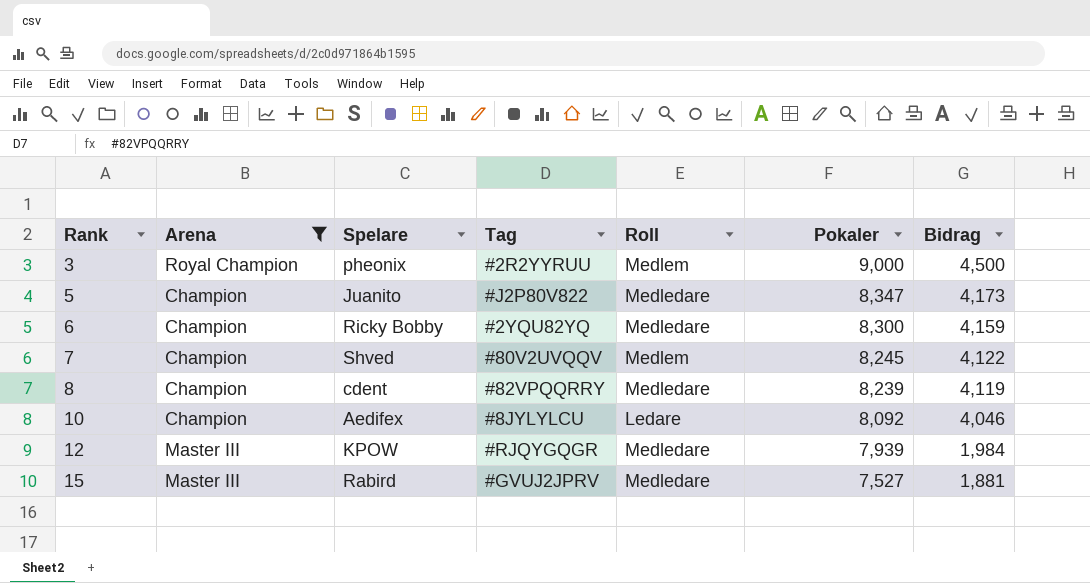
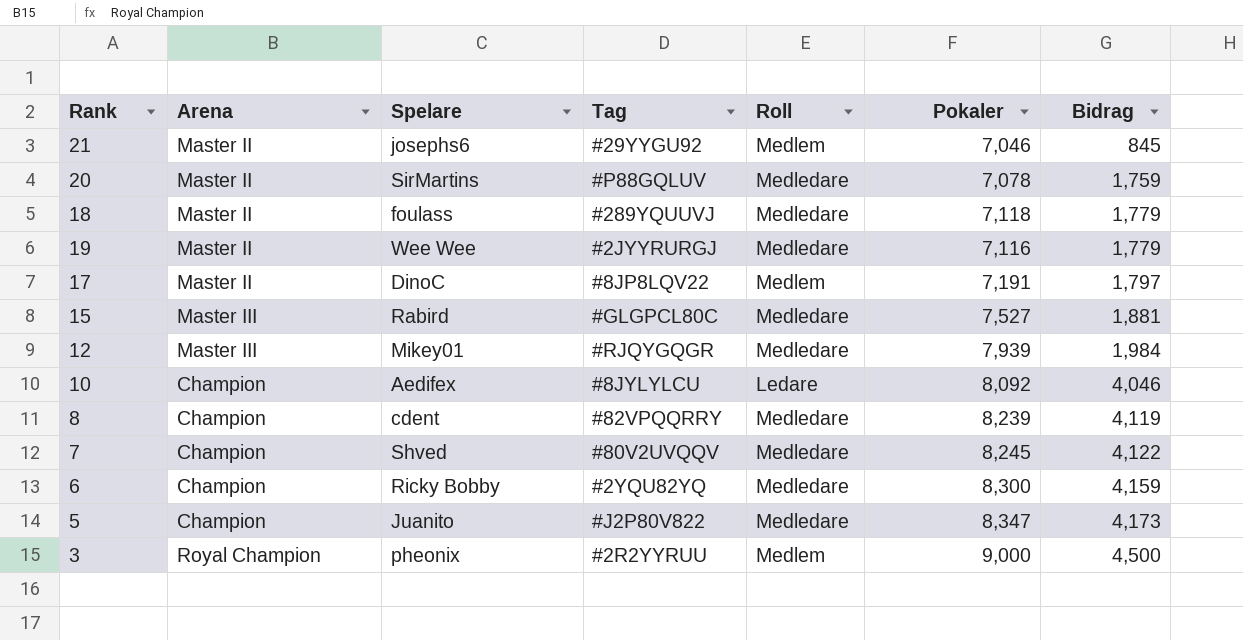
filter: Arena != Master II -> none
row order: Rank ascending -> Bidrag ascending
15 | Tag: #GVUJ2JPRV -> #GLGPCL80C
12 | Spelare: KPOW -> Mikey01
7 | Roll: Medlem -> Medledare

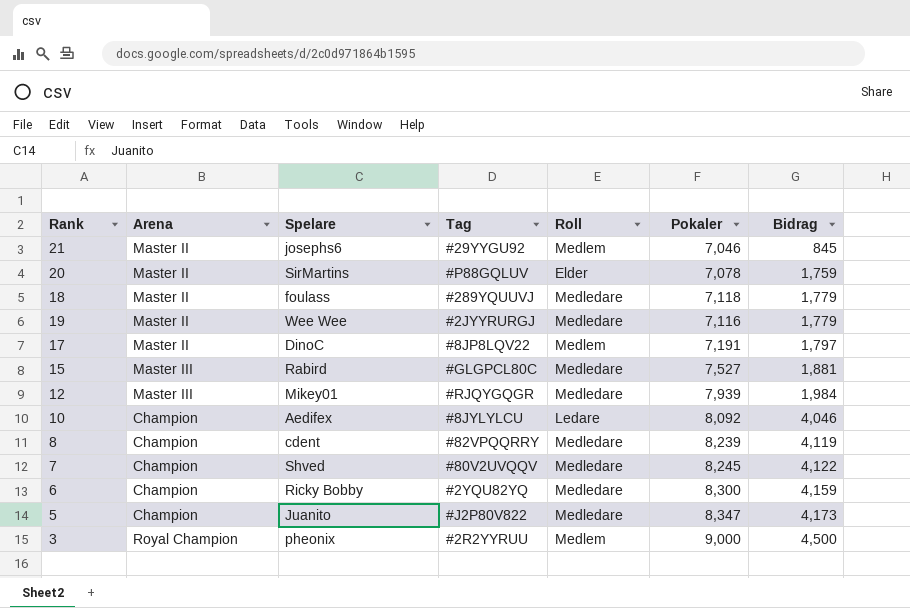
20 | Roll: Medledare -> Elder

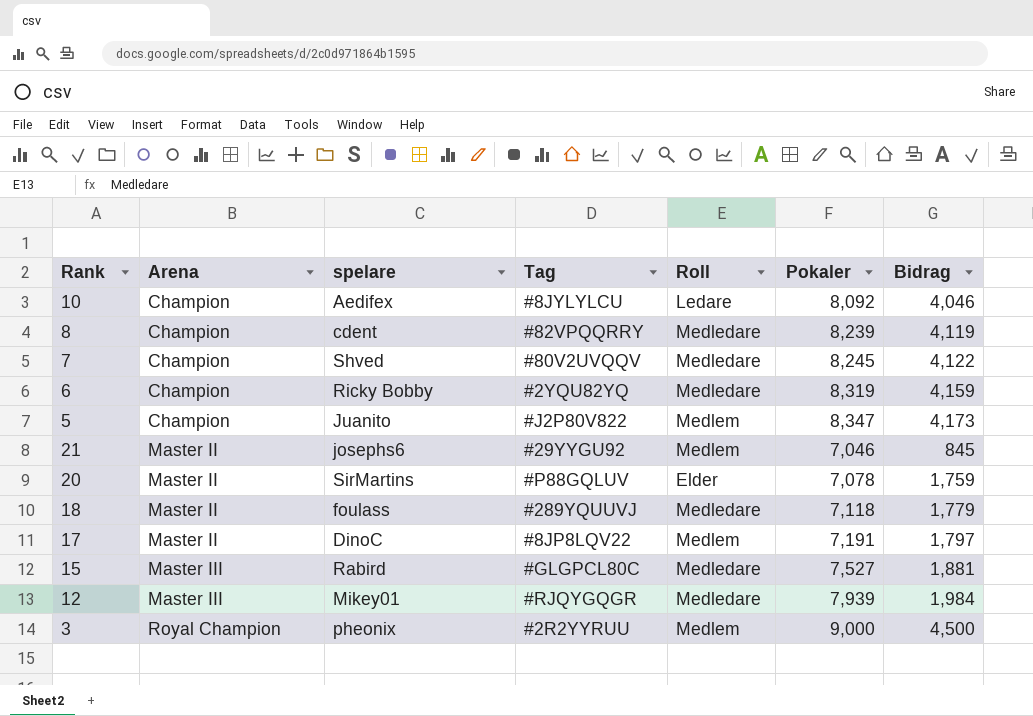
row order: Bidrag ascending -> Arena ascending
column name: Spelare -> spelare
row 19: Master II | Wee Wee | #2JYYRURGJ | Medledare | 7,116 | 1,779 -> none
6 | Pokaler: 8,300 -> 8,319
5 | Roll: Medledare -> Medlem

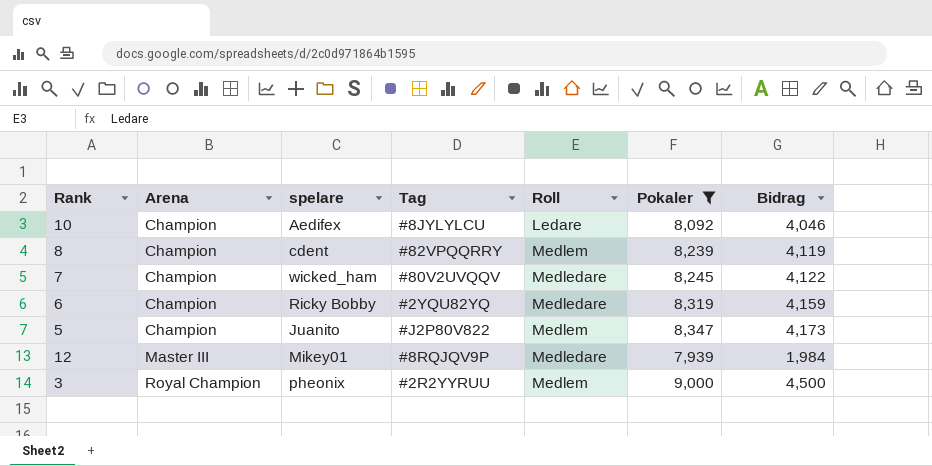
filter: none -> Pokaler >= 7,939
8 | Roll: Medledare -> Medlem
7 | spelare: Shved -> wicked_ham
12 | Tag: #RJQYGQGR -> #8RQJQV9P

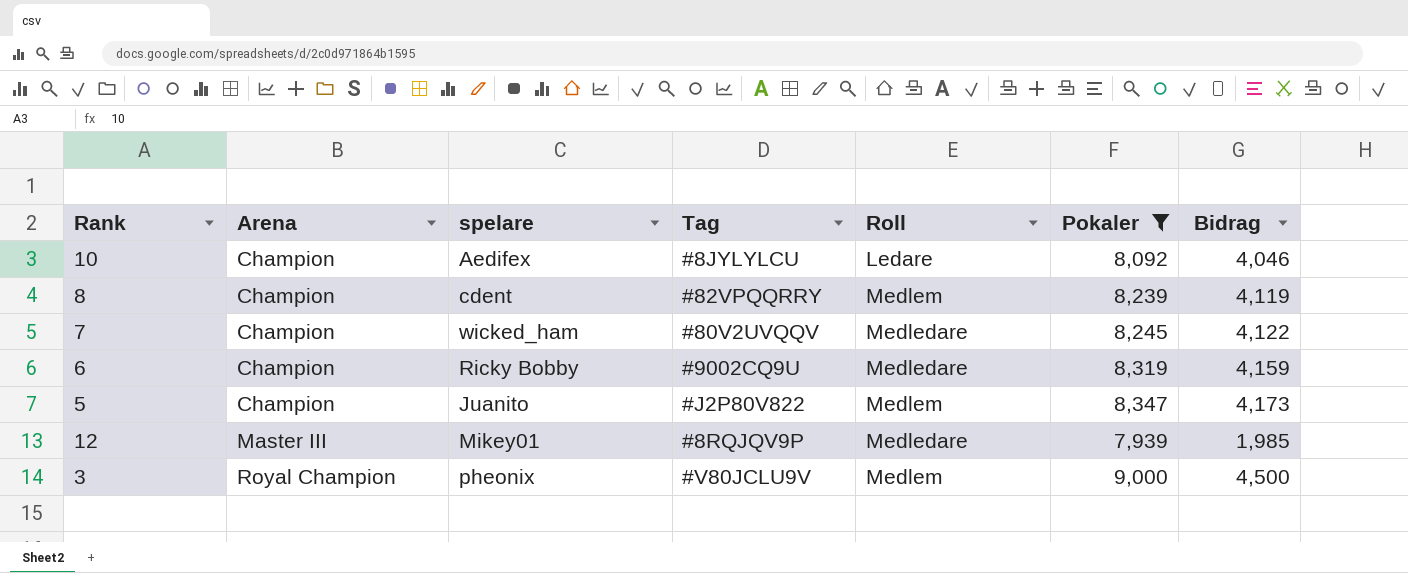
6 | Tag: #2YQU82YQ -> #9002CQ9U
12 | Bidrag: 1,984 -> 1,985
3 | Tag: #2R2YYRUU -> #V80JCLU9V

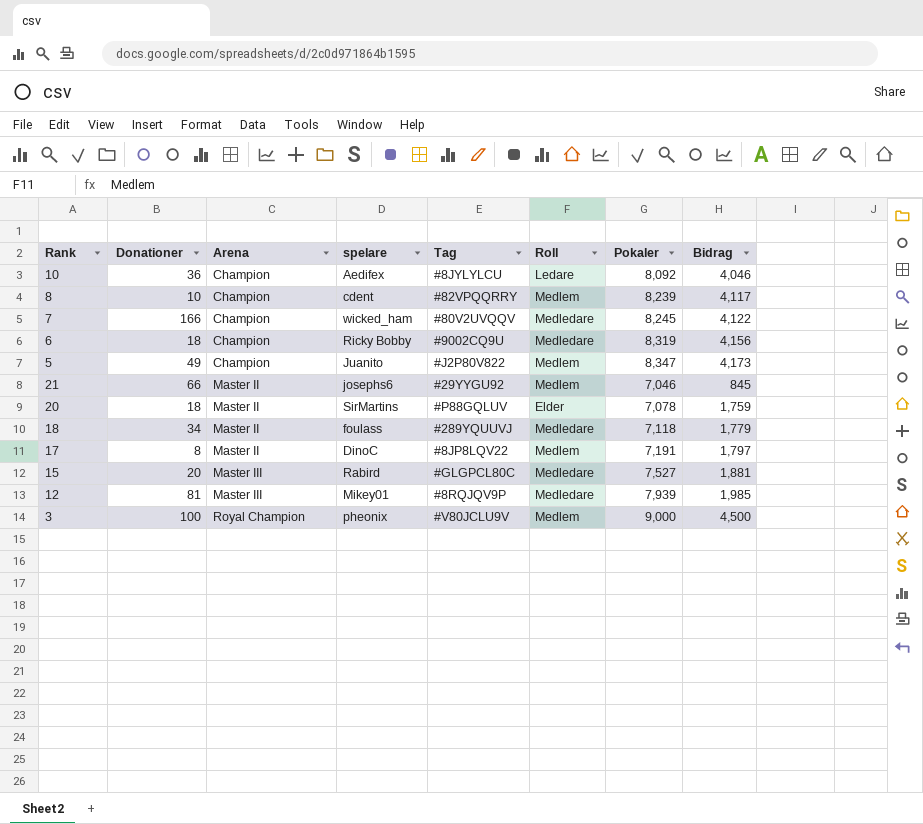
filter: Pokaler >= 7,939 -> none
column Donationer | position: none -> 2
8 | Bidrag: 4,119 -> 4,117
6 | Bidrag: 4,159 -> 4,156

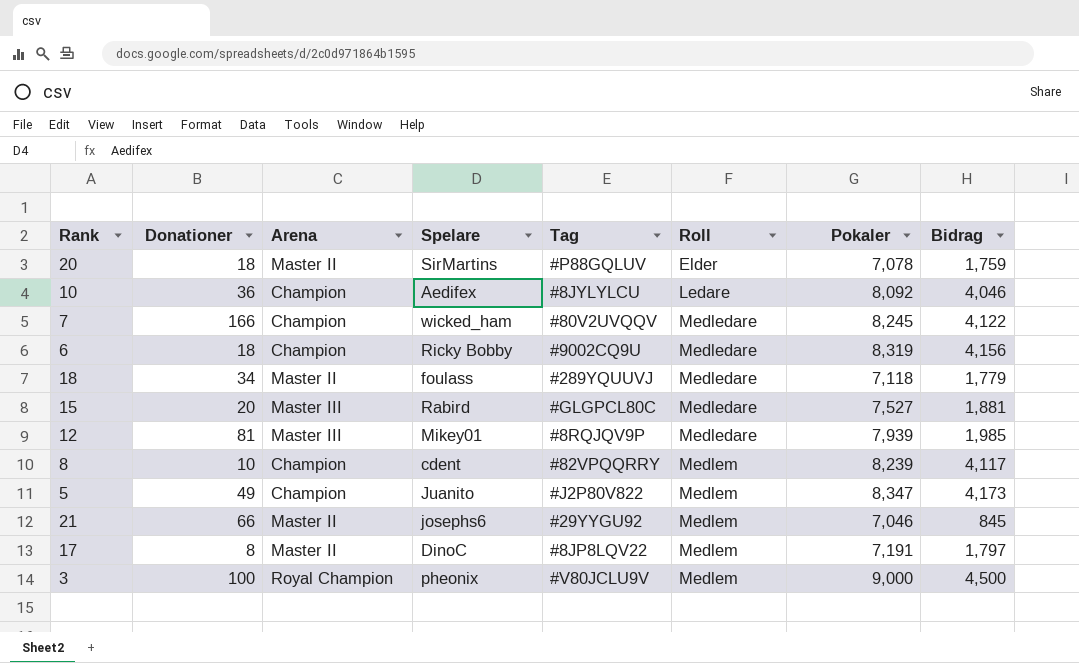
row order: Arena ascending -> Roll ascending
column name: spelare -> Spelare

